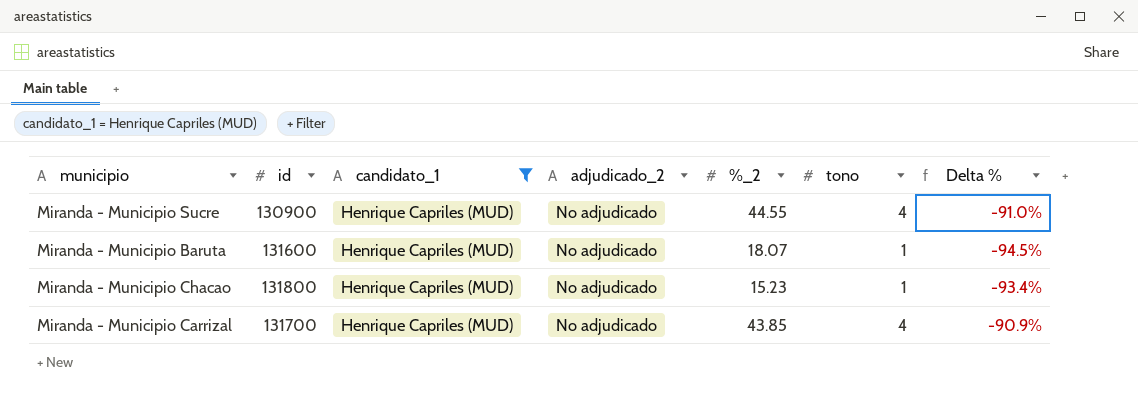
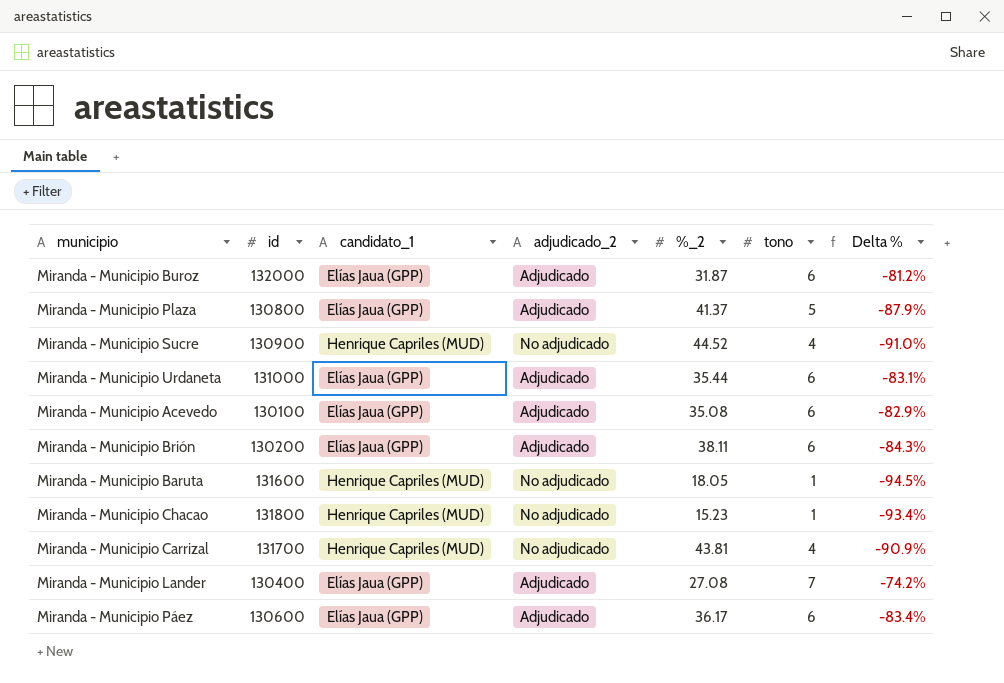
filter: candidato_1 = Henrique Capriles (MUD) -> none
Miranda - Municipio Sucre | %_2: 44.55 -> 44.52
Miranda - Municipio Baruta | %_2: 18.07 -> 18.05
Miranda - Municipio Carrizal | %_2: 43.85 -> 43.81

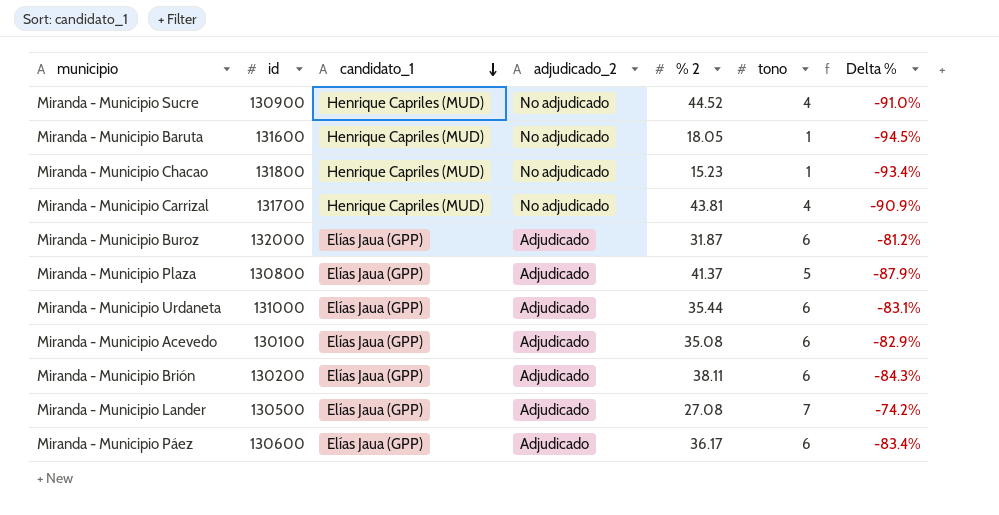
row order: none -> candidato_1 descending
column name: %_2 -> % 2
Miranda - Municipio Lander | id: 130400 -> 130500

